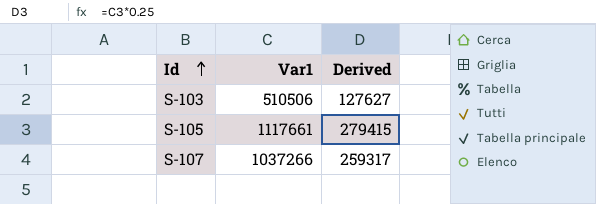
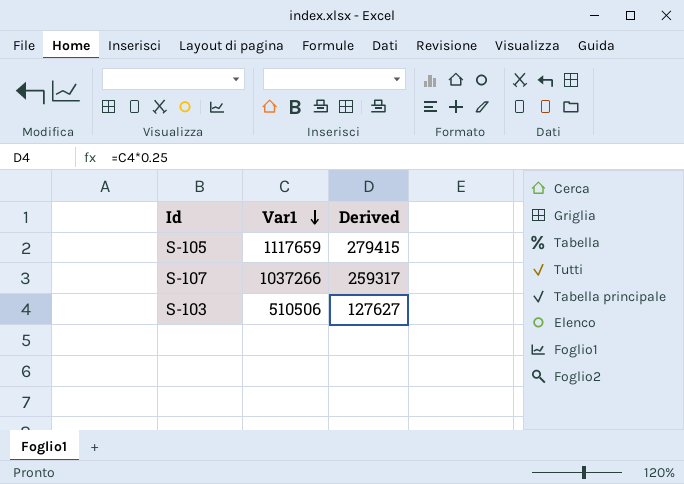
row order: Id ascending -> Var1 descending
S-105 | Var1: 1117661 -> 1117659

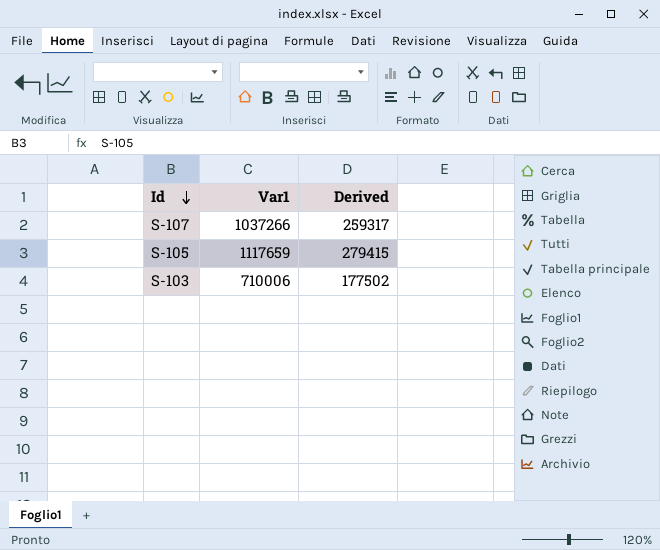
row order: Var1 descending -> Id descending
S-103 | Var1: 510506 -> 710006
S-103 | Derived: 127627 -> 177502

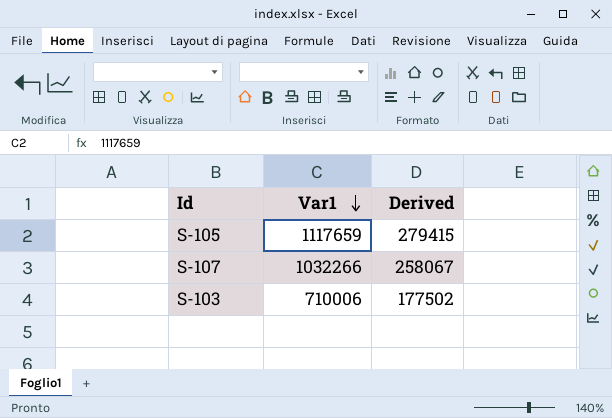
row order: Id descending -> Var1 descending
S-107 | Var1: 1037266 -> 1032266
S-107 | Derived: 259317 -> 258067

